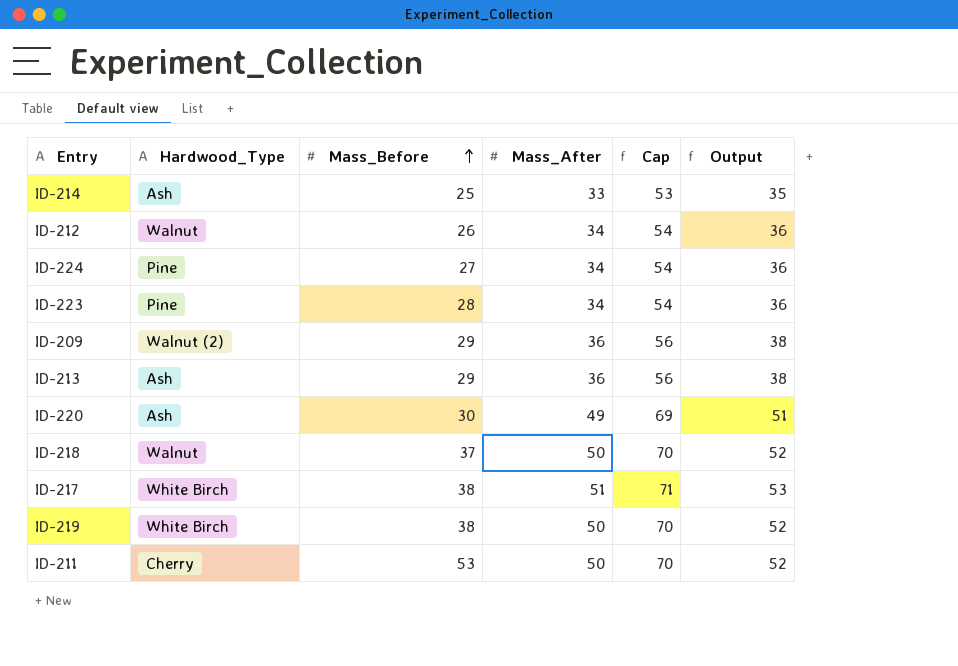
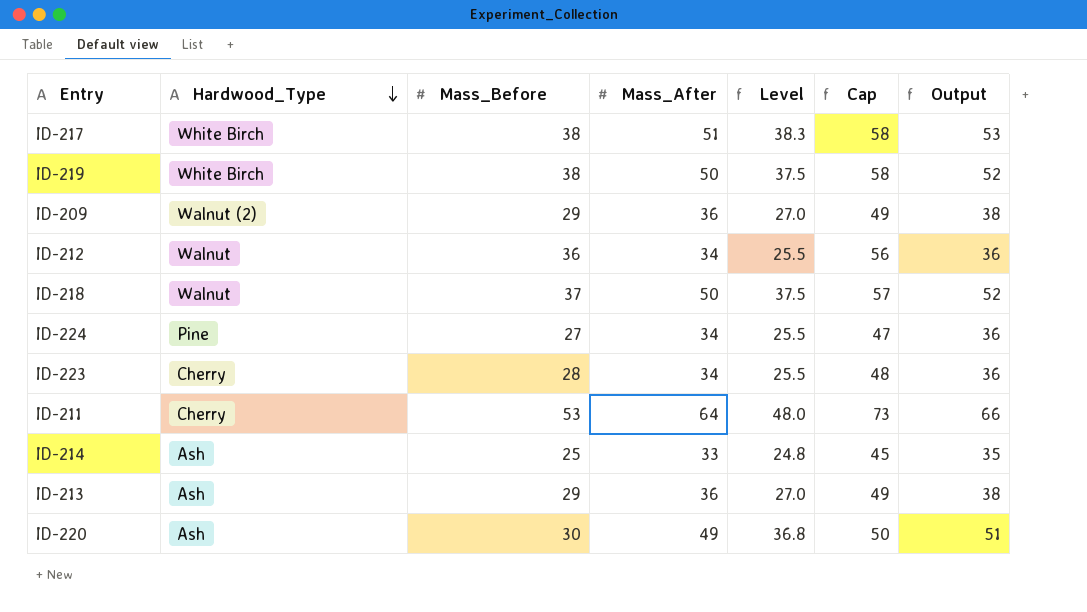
row order: Mass_Before ascending -> Hardwood_Type descending
column Level | formula: none -> [Mass_After] * 0.75
column Cap | formula: [Mass_After] + 20 -> [Mass_Before] + 20
ID-212 | Mass_Before: 26 -> 36
ID-223 | Hardwood_Type: Pine -> Cherry
ID-211 | Mass_After: 50 -> 64
ID-211 | Output: 52 -> 66

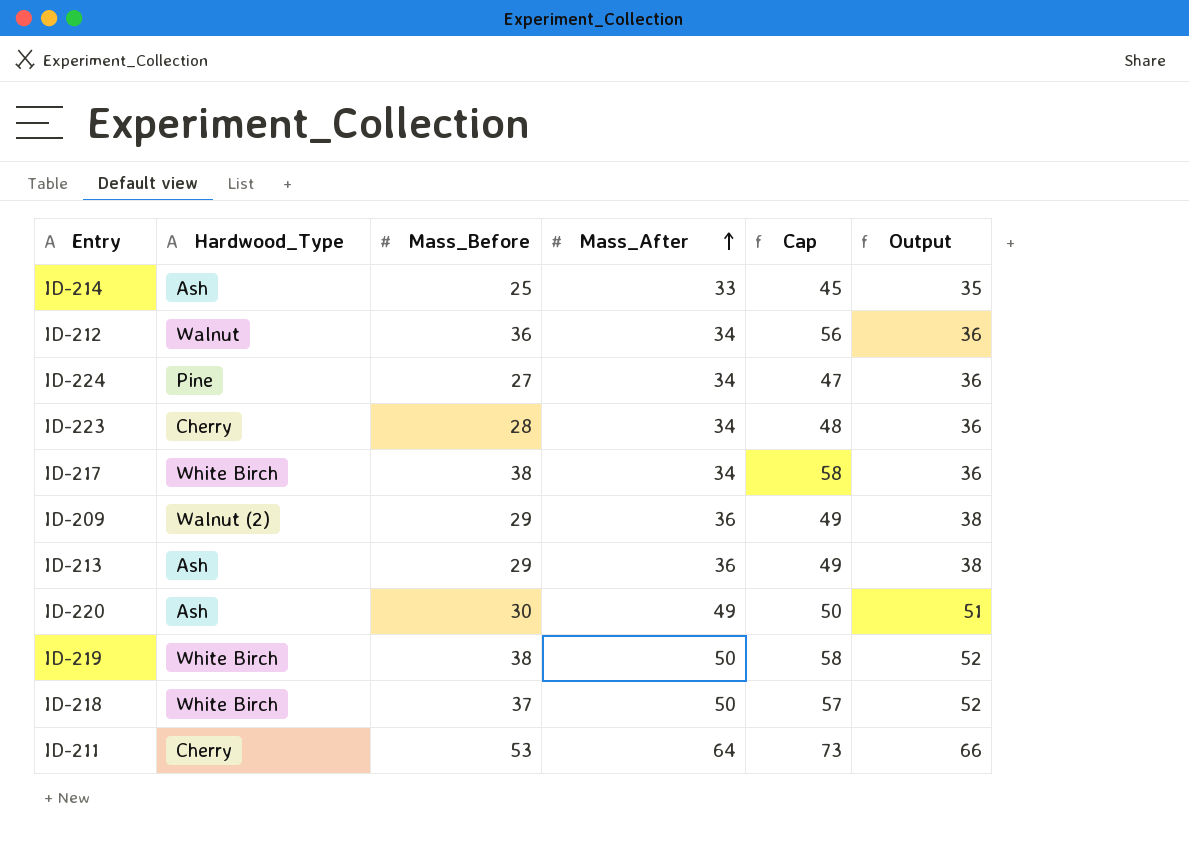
row order: Hardwood_Type descending -> Mass_After ascending
column Level | formula: [Mass_After] * 0.75 -> none
ID-217 | Mass_After: 51 -> 34
ID-217 | Output: 53 -> 36
ID-218 | Hardwood_Type: Walnut -> White Birch

